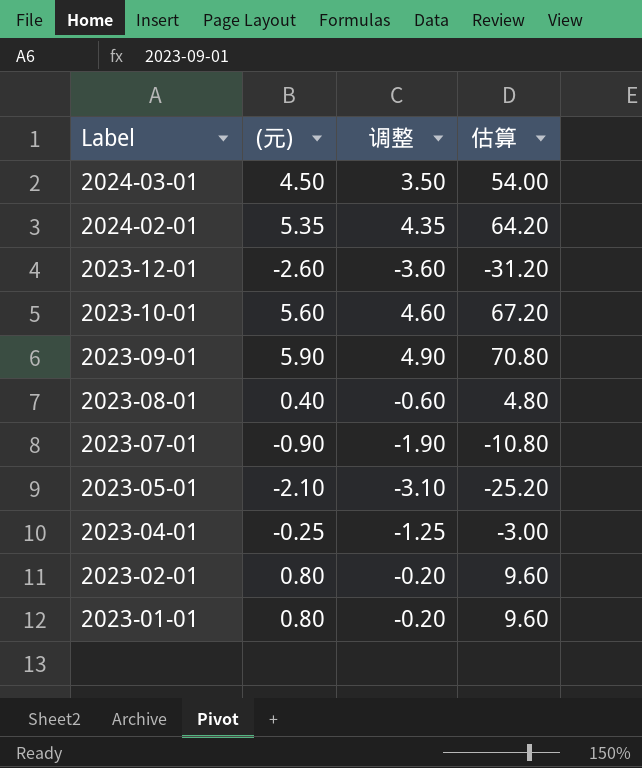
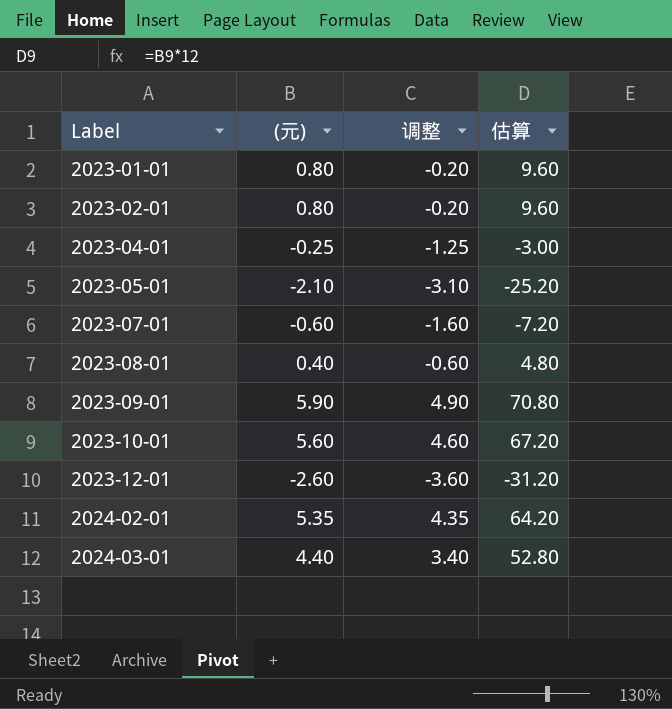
row order: Label descending -> Label ascending
2023-07-01 | (元): -0.90 -> -0.60
2023-07-01 | 调整: -1.90 -> -1.60
2023-07-01 | 估算: -10.80 -> -7.20
2024-03-01 | (元): 4.50 -> 4.40
2024-03-01 | 调整: 3.50 -> 3.40
2024-03-01 | 估算: 54.00 -> 52.80

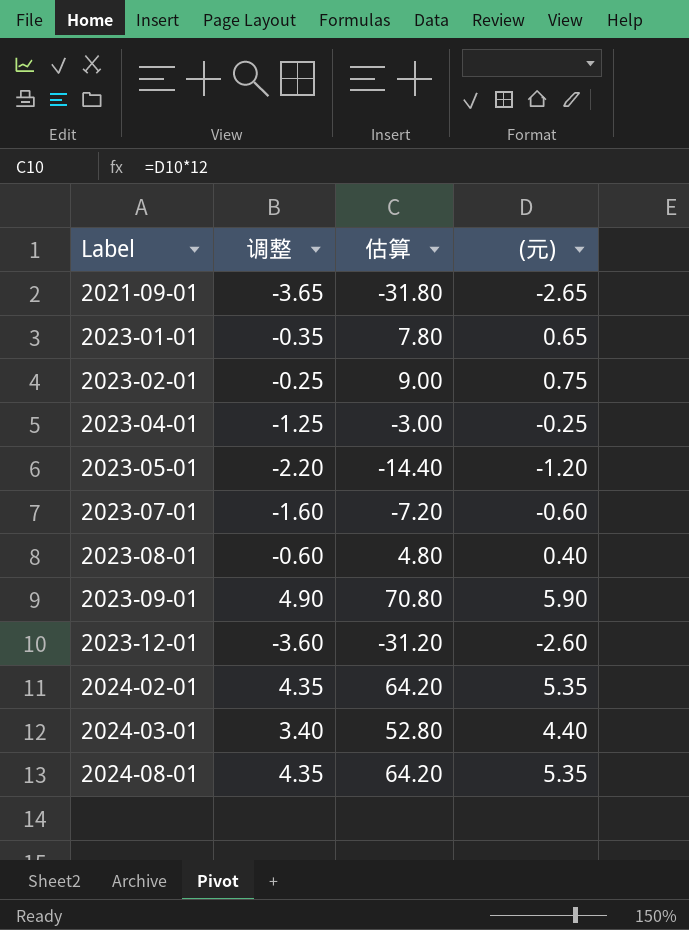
column (元) | position: 2 -> 4
row 2023-10-01: 5.60 | 4.60 | 67.20 -> none
row 2021-09-01: none -> -3.65 | -31.80 | -2.65
2023-01-01 | 调整: -0.20 -> -0.35
2023-01-01 | 估算: 9.60 -> 7.80
2023-01-01 | (元): 0.80 -> 0.65
2023-02-01 | 调整: -0.20 -> -0.25
2023-02-01 | 估算: 9.60 -> 9.00
2023-02-01 | (元): 0.80 -> 0.75
2023-05-01 | 调整: -3.10 -> -2.20
2023-05-01 | 估算: -25.20 -> -14.40
2023-05-01 | (元): -2.10 -> -1.20
row 2024-08-01: none -> 4.35 | 64.20 | 5.35

